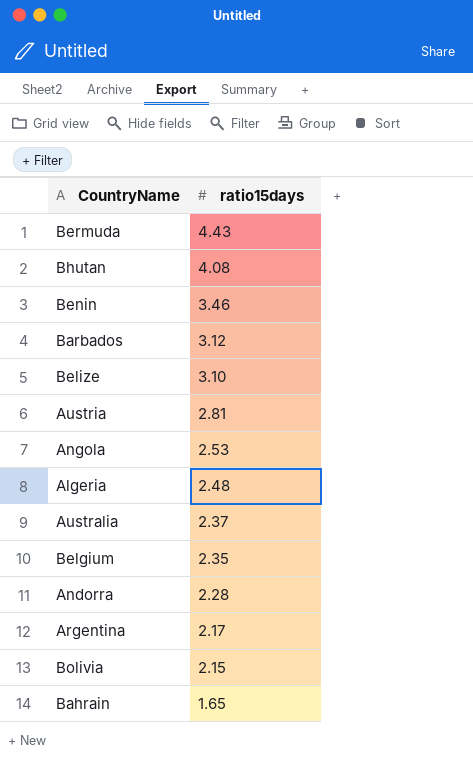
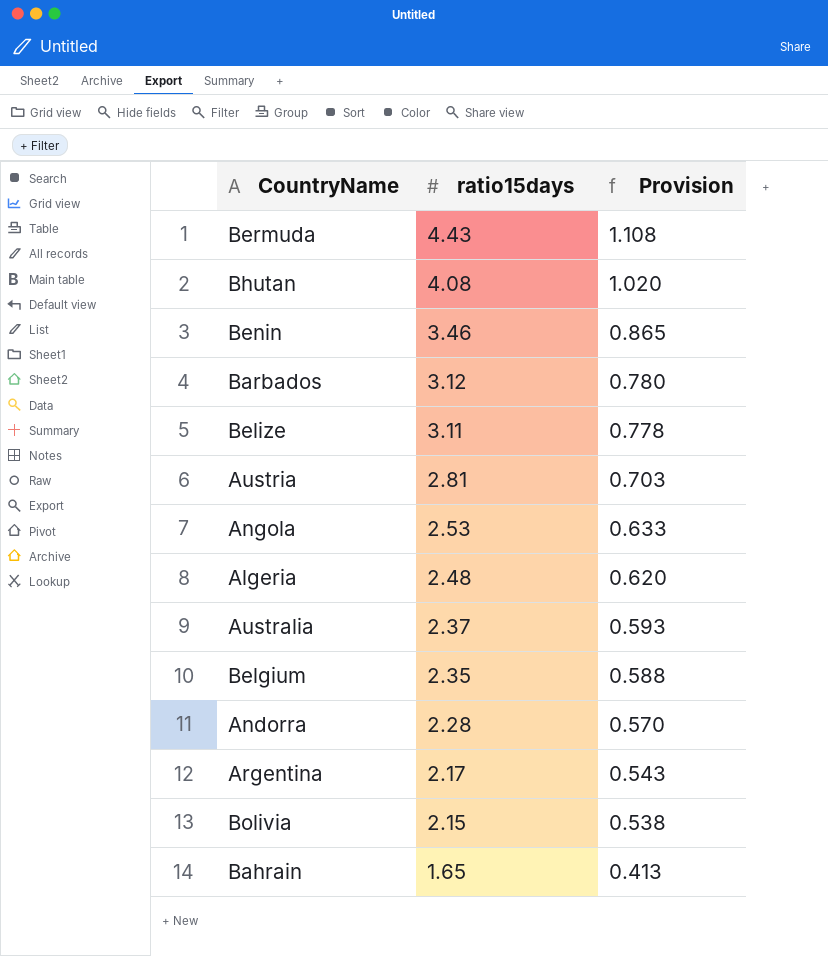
column Provision | formula: none -> [ratio15days] * 0.25
Belize | ratio15days: 3.10 -> 3.11

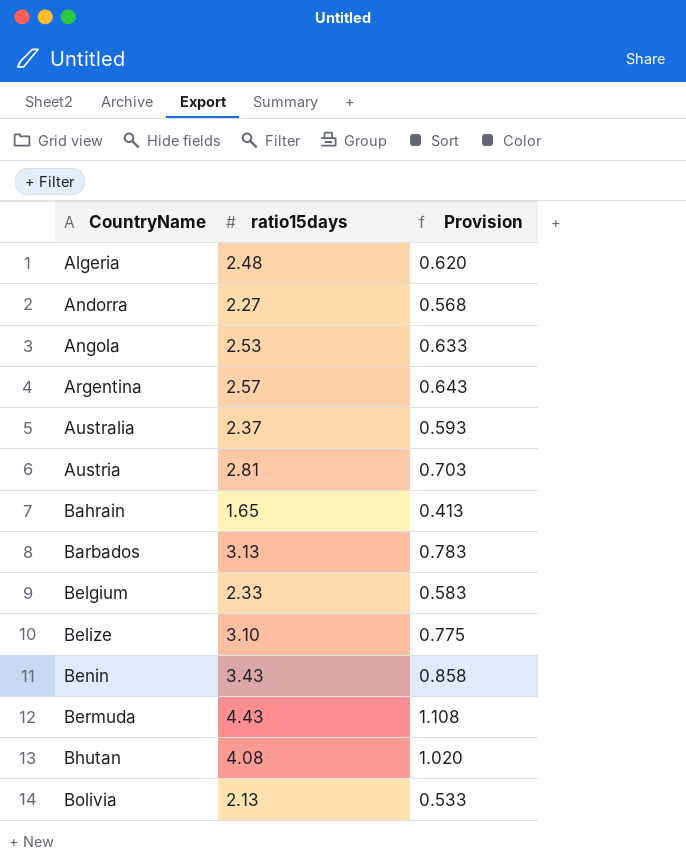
row order: ratio15days descending -> CountryName ascending
Andorra | ratio15days: 2.28 -> 2.27
Andorra | Provision: 0.570 -> 0.568
Argentina | ratio15days: 2.17 -> 2.57
Argentina | Provision: 0.543 -> 0.643
Barbados | ratio15days: 3.12 -> 3.13
Barbados | Provision: 0.780 -> 0.783
Belgium | ratio15days: 2.35 -> 2.33
Belgium | Provision: 0.588 -> 0.583
Belize | ratio15days: 3.11 -> 3.10
Belize | Provision: 0.778 -> 0.775
Benin | ratio15days: 3.46 -> 3.43
Benin | Provision: 0.865 -> 0.858
Bolivia | ratio15days: 2.15 -> 2.13
Bolivia | Provision: 0.538 -> 0.533

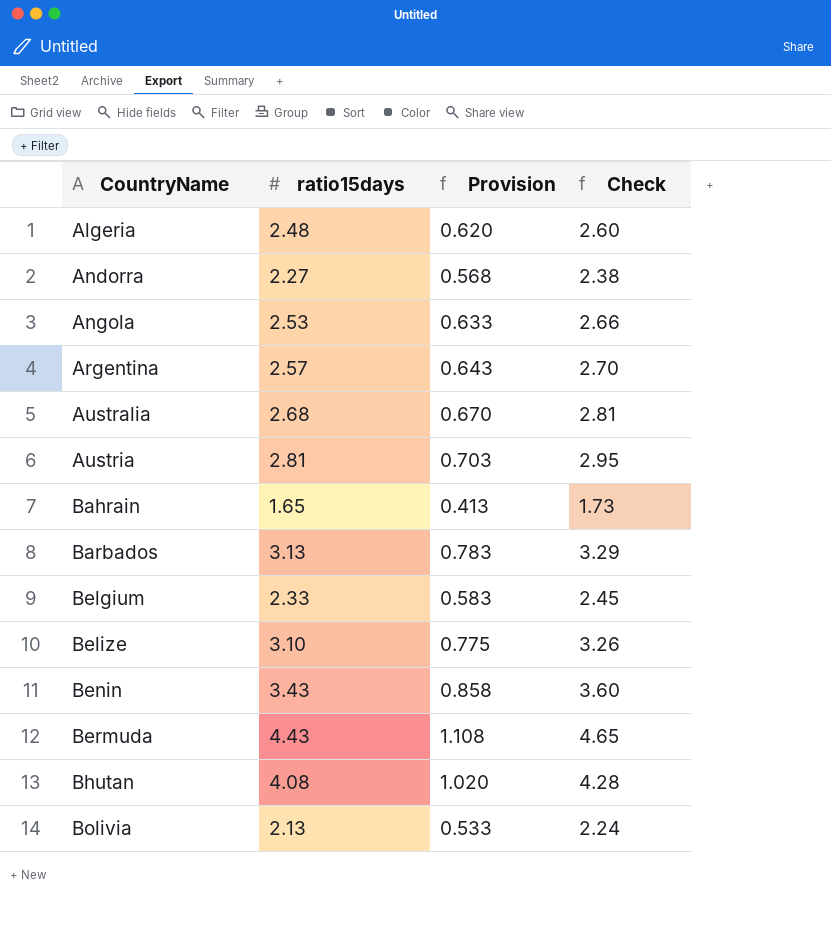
column Check | formula: none -> [ratio15days] * 1.05
Australia | ratio15days: 2.37 -> 2.68
Australia | Provision: 0.593 -> 0.670

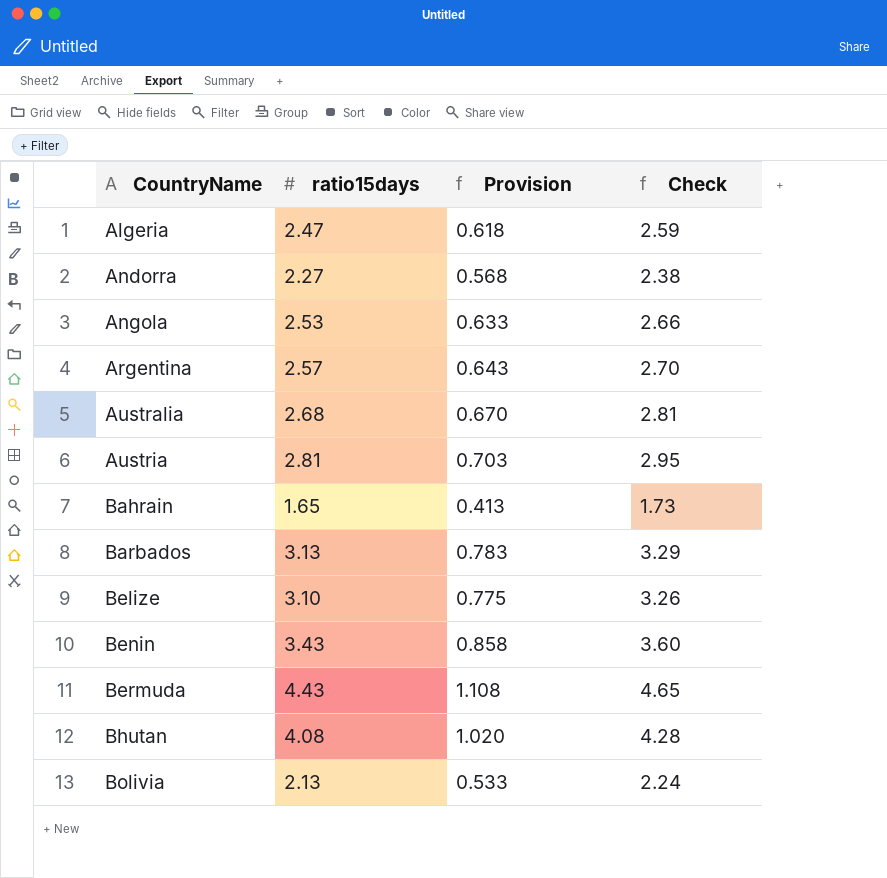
row Belgium: 2.33 | 0.583 | 2.45 -> none
Algeria | ratio15days: 2.48 -> 2.47
Algeria | Provision: 0.620 -> 0.618
Algeria | Check: 2.60 -> 2.59

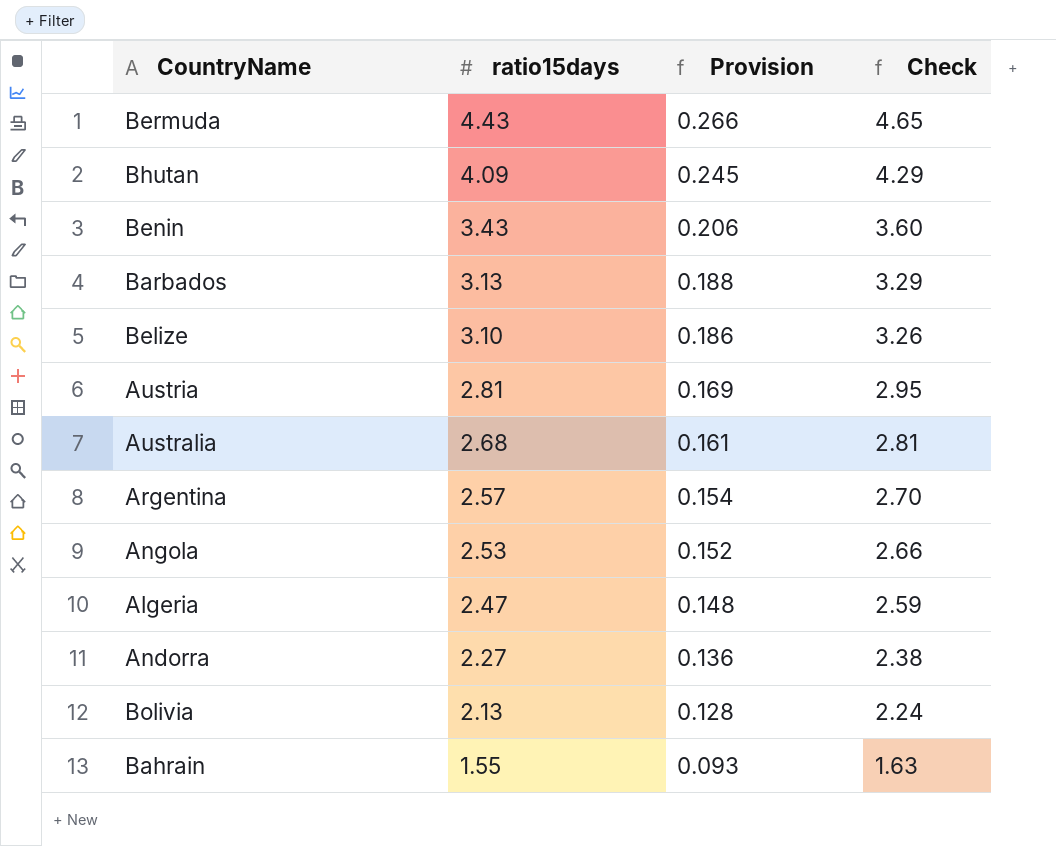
row order: CountryName ascending -> ratio15days descending
column Provision | formula: [ratio15days] * 0.25 -> [ratio15days] * 0.06
Bhutan | ratio15days: 4.08 -> 4.09
Bhutan | Check: 4.28 -> 4.29
Bahrain | ratio15days: 1.65 -> 1.55
Bahrain | Check: 1.73 -> 1.63

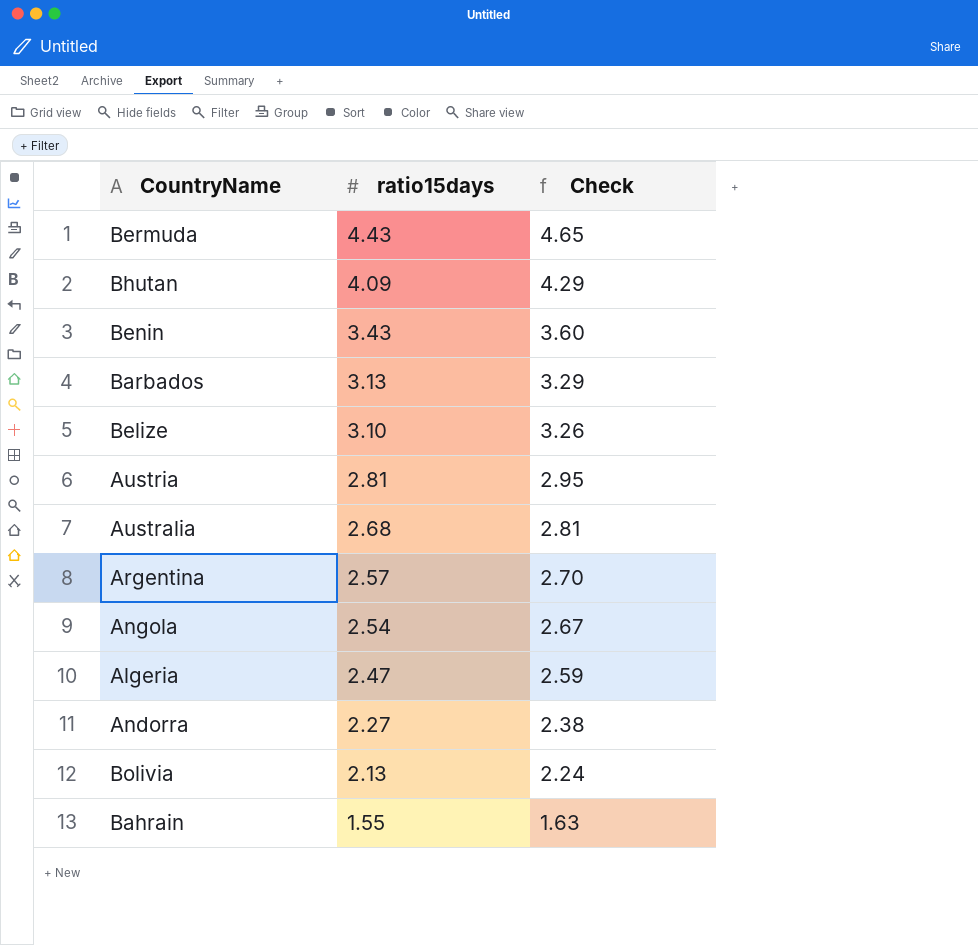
column Provision | formula: [ratio15days] * 0.06 -> none
Angola | ratio15days: 2.53 -> 2.54
Angola | Check: 2.66 -> 2.67

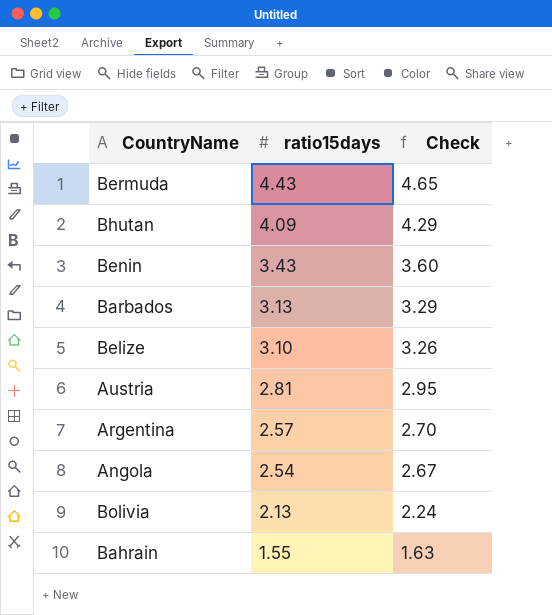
row Australia: 2.68 | 2.81 -> none
row Algeria: 2.47 | 2.59 -> none
row Andorra: 2.27 | 2.38 -> none

